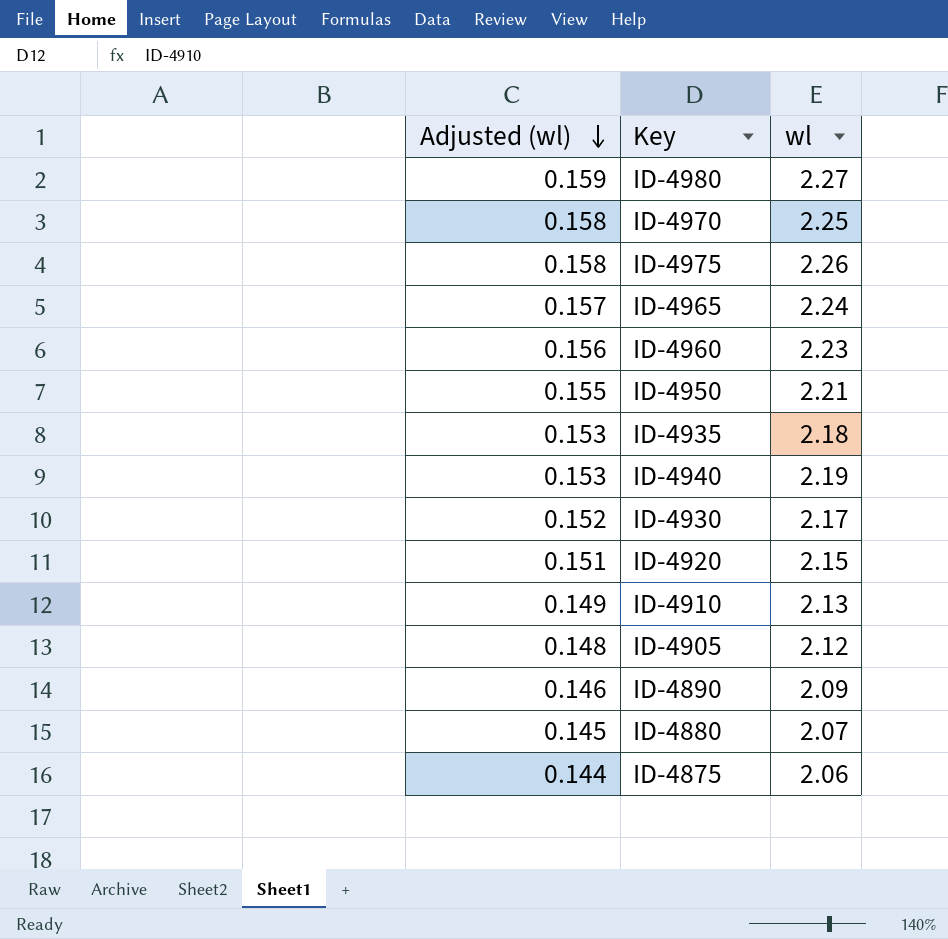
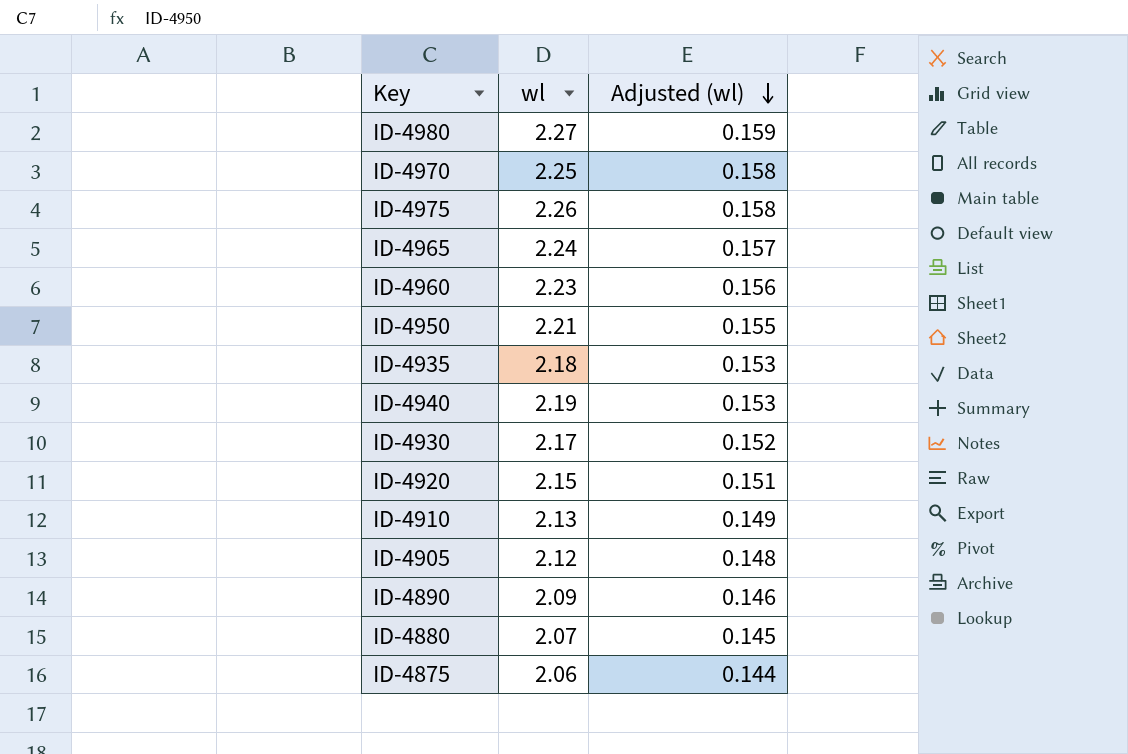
column Adjusted (wl) | position: 1 -> 3

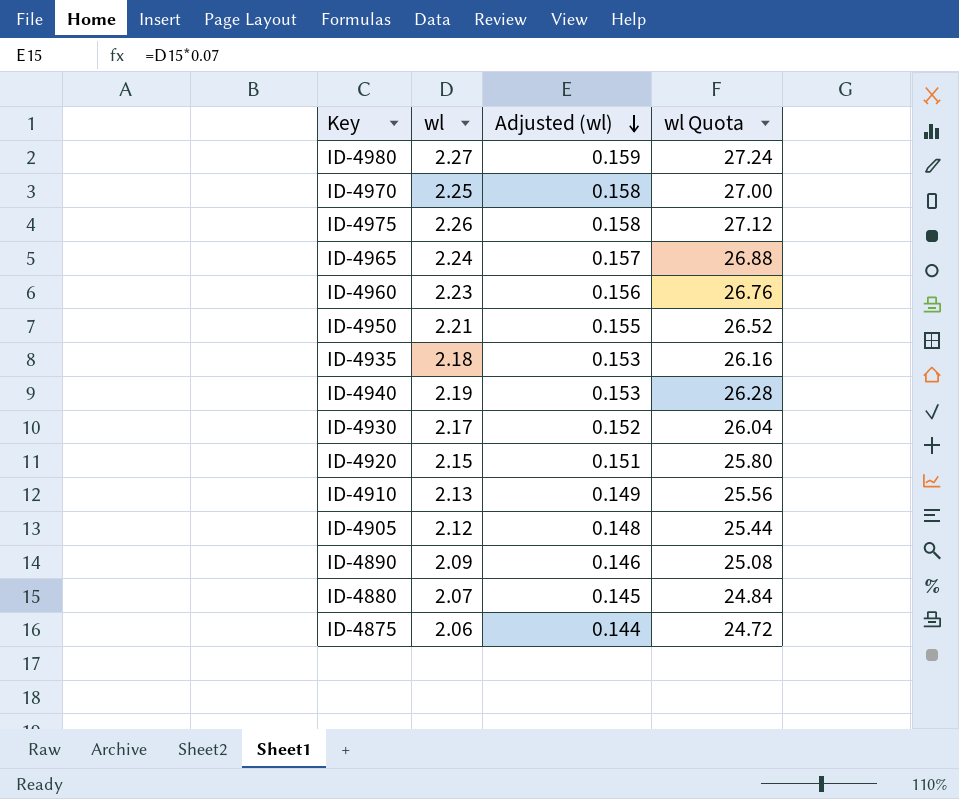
column wl Quota | formula: none -> [wl] * 12

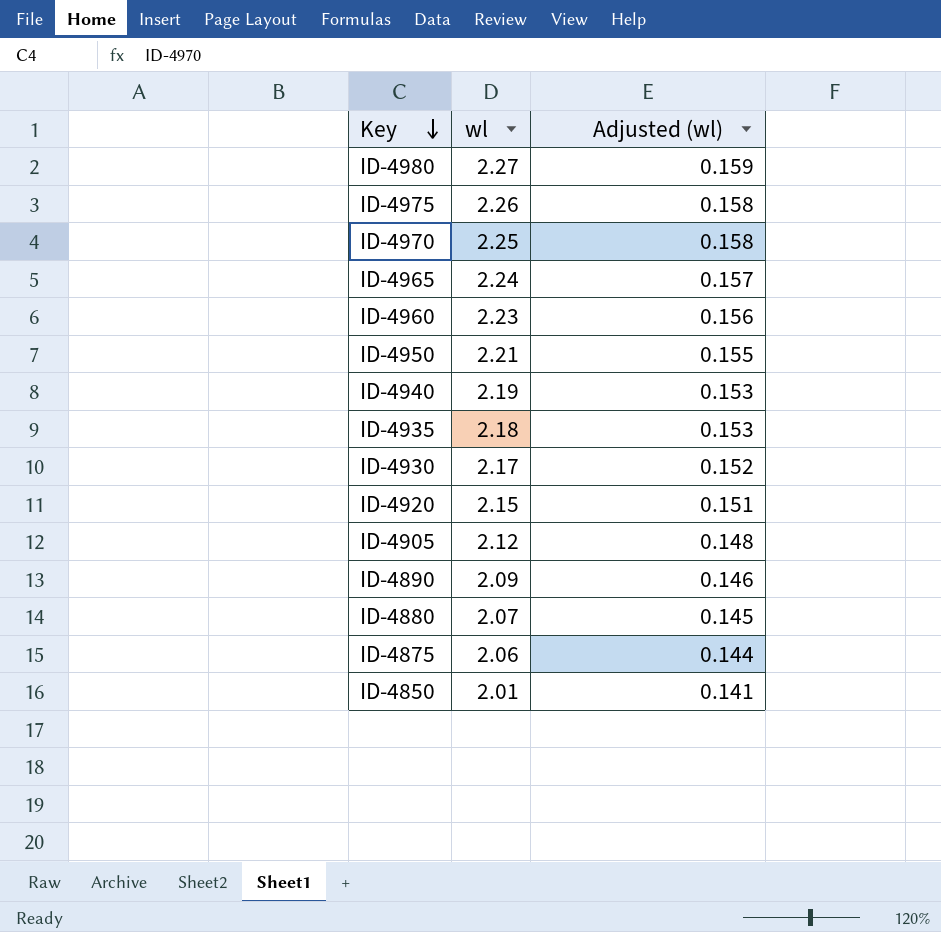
row order: Adjusted (wl) descending -> Key descending
column wl Quota | formula: [wl] * 12 -> none
row ID-4910: 2.13 | 0.149 | 25.56 -> none
row ID-4850: none -> 2.01 | 0.141

